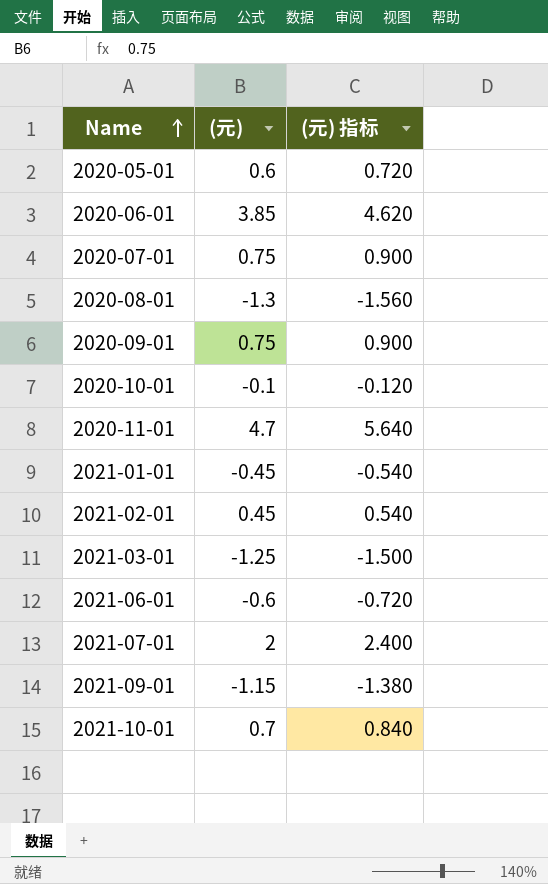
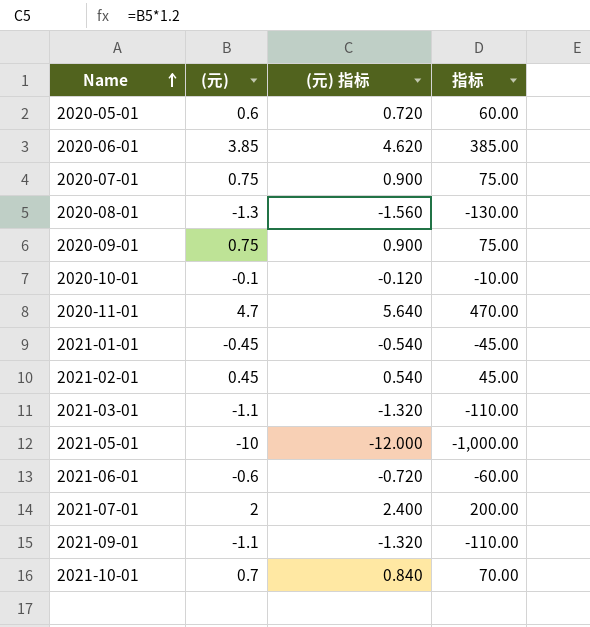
column 指标 | formula: none -> [(元)] * 100
2021-03-01 | (元): -1.25 -> -1.1
2021-03-01 | (元) 指标: -1.500 -> -1.320
row 2021-05-01: none -> -10 | -12.000 | -1,000.00
2021-09-01 | (元): -1.15 -> -1.1
2021-09-01 | (元) 指标: -1.380 -> -1.320

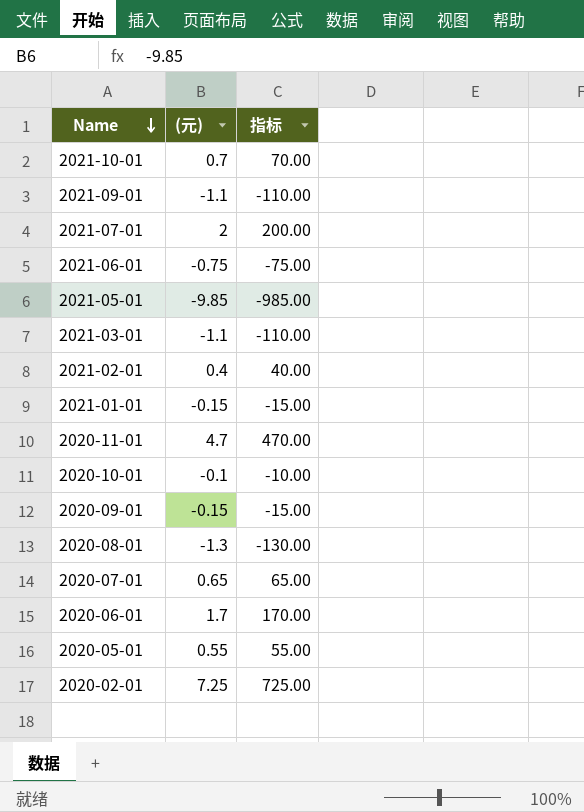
row order: Name ascending -> Name descending
column (元) 指标 | formula: [(元)] * 1.2 -> none
2021-06-01 | (元): -0.6 -> -0.75
2021-06-01 | 指标: -60.00 -> -75.00
2021-05-01 | (元): -10 -> -9.85
2021-05-01 | 指标: -1,000.00 -> -985.00
2021-02-01 | (元): 0.45 -> 0.4
2021-02-01 | 指标: 45.00 -> 40.00
2021-01-01 | (元): -0.45 -> -0.15
2021-01-01 | 指标: -45.00 -> -15.00
2020-09-01 | (元): 0.75 -> -0.15
2020-09-01 | 指标: 75.00 -> -15.00
2020-07-01 | (元): 0.75 -> 0.65
2020-07-01 | 指标: 75.00 -> 65.00
2020-06-01 | (元): 3.85 -> 1.7
2020-06-01 | 指标: 385.00 -> 170.00
2020-05-01 | (元): 0.6 -> 0.55
2020-05-01 | 指标: 60.00 -> 55.00
row 2020-02-01: none -> 7.25 | 725.00

